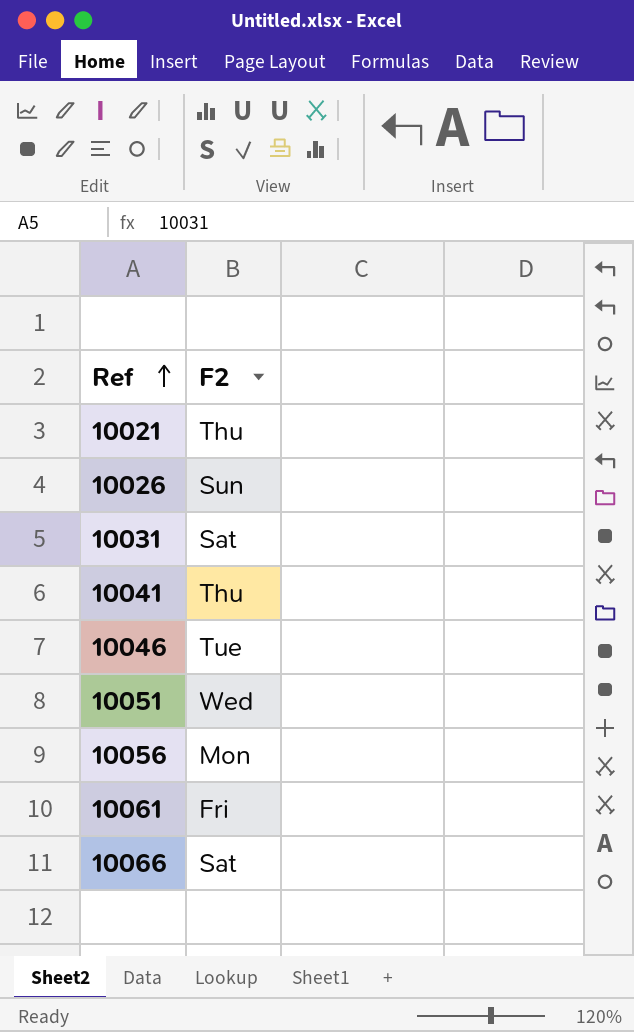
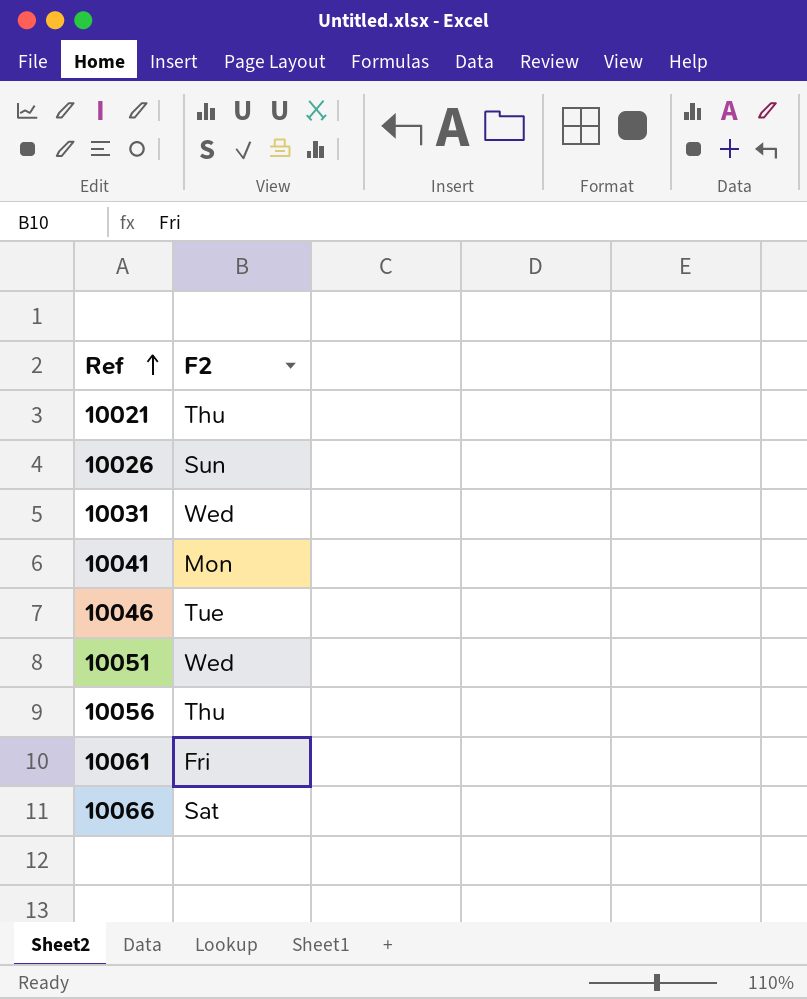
10031 | F2: Sat -> Wed
10041 | F2: Thu -> Mon
10056 | F2: Mon -> Thu

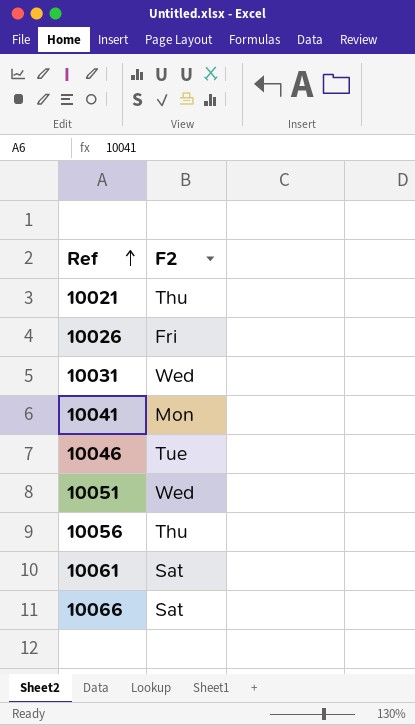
10026 | F2: Sun -> Fri
10061 | F2: Fri -> Sat

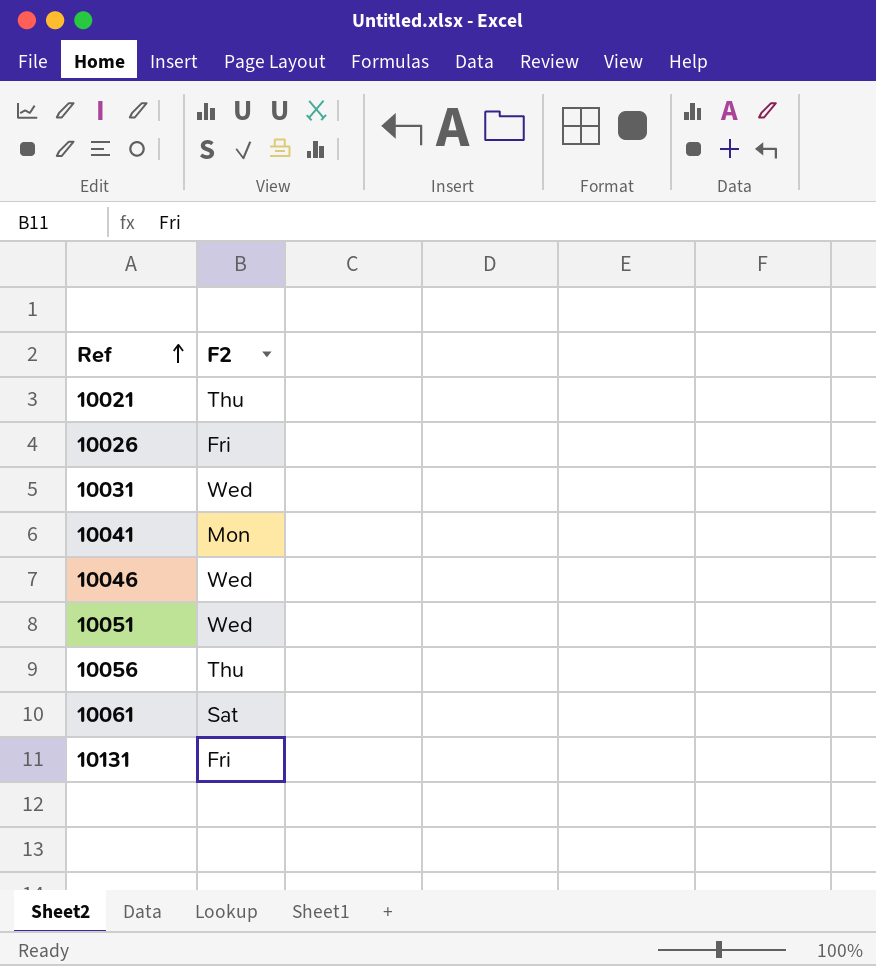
row 10066: Sat -> none
10046 | F2: Tue -> Wed
row 10131: none -> Fri

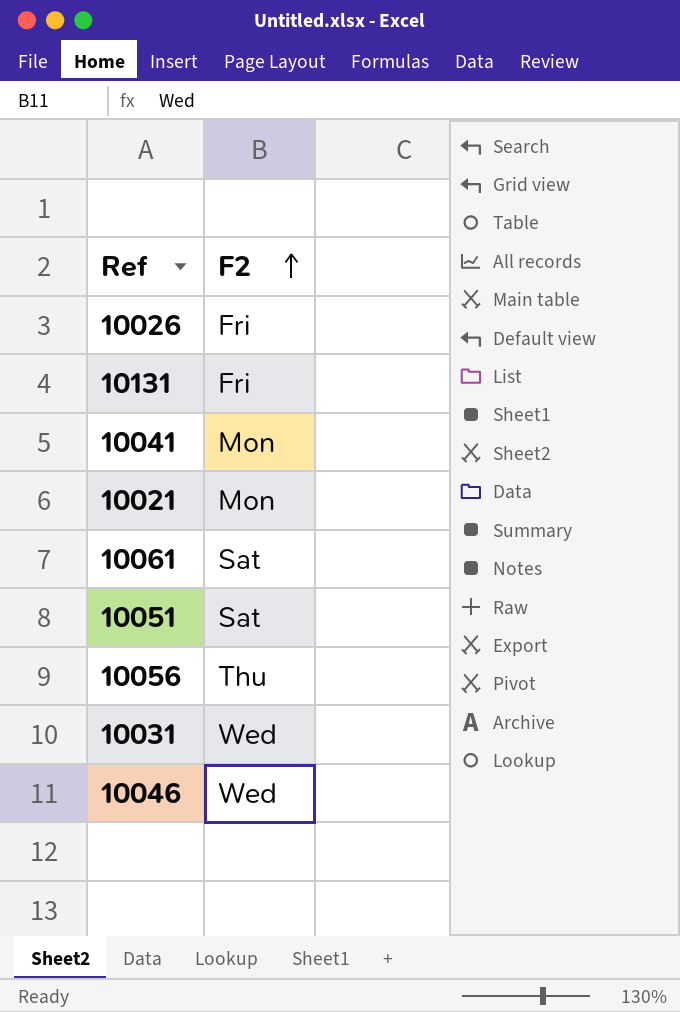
row order: Ref ascending -> F2 ascending
10021 | F2: Thu -> Mon
10051 | F2: Wed -> Sat

